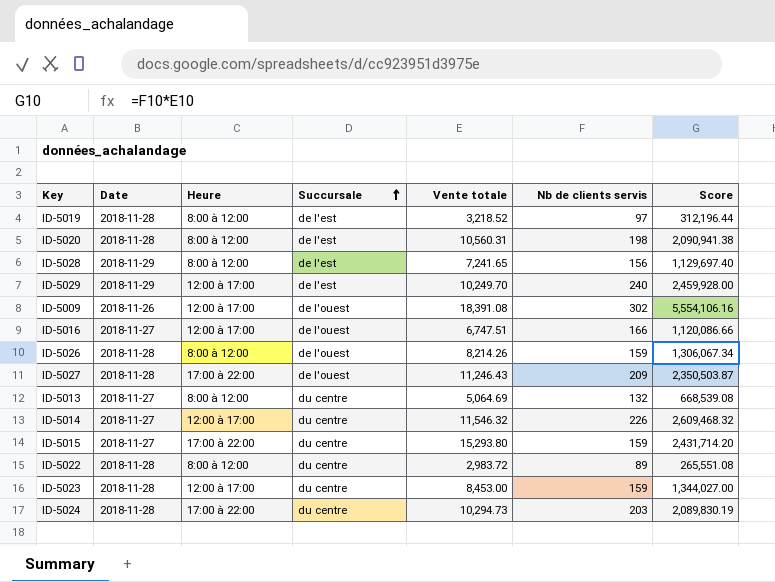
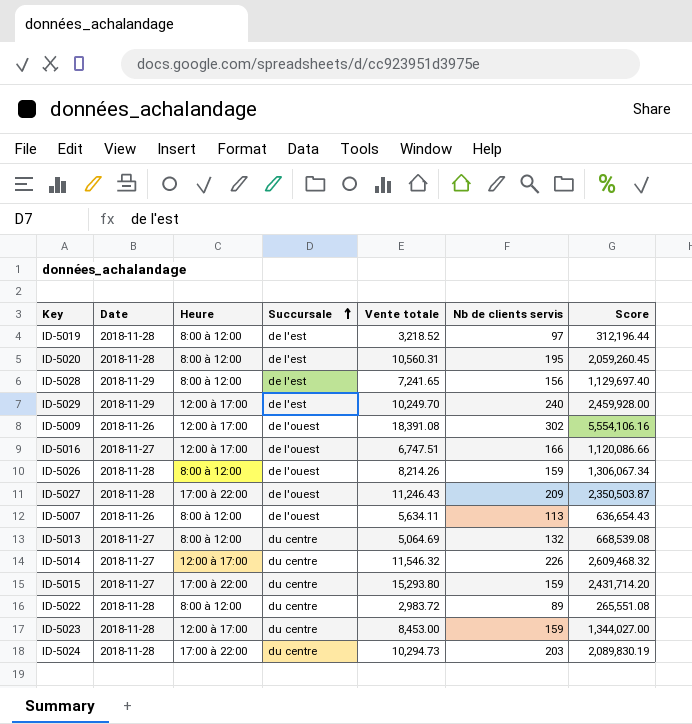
ID-5020 | Nb de clients servis: 198 -> 195
ID-5020 | Score: 2,090,941.38 -> 2,059,260.45
row ID-5007: none -> 2018-11-26 | 8:00 à 12:00 | de l'ouest | 5,634.11 | 113 | 636,654.43

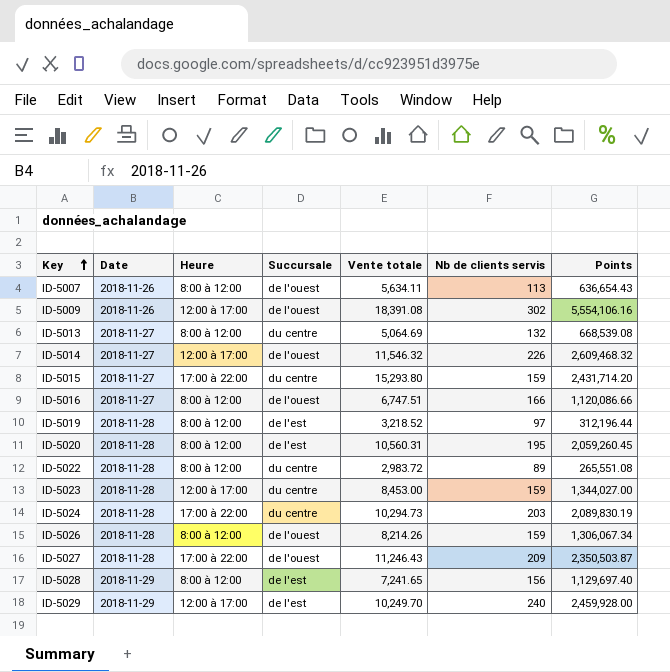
row order: Succursale ascending -> Key ascending
column name: Score -> Points
ID-5014 | Succursale: du centre -> de l'ouest
ID-5016 | Heure: 12:00 à 17:00 -> 8:00 à 12:00

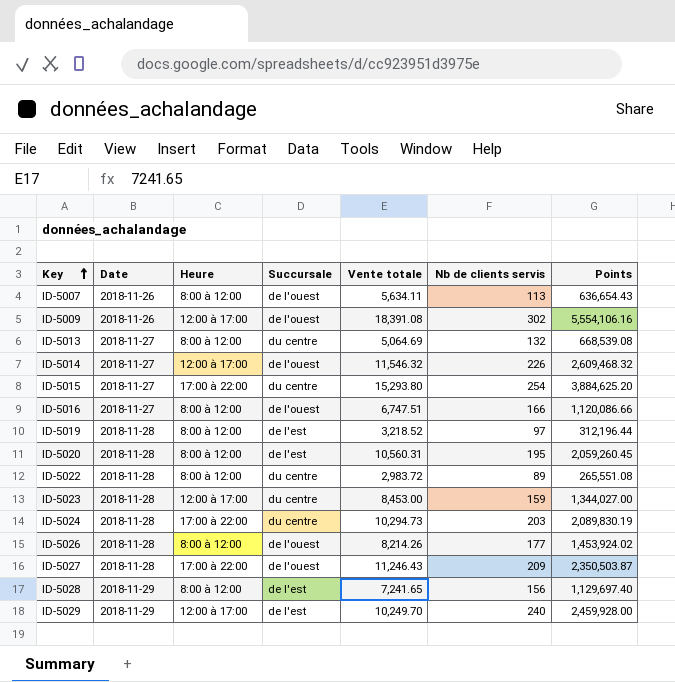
ID-5015 | Nb de clients servis: 159 -> 254
ID-5015 | Points: 2,431,714.20 -> 3,884,625.20
ID-5026 | Nb de clients servis: 159 -> 177
ID-5026 | Points: 1,306,067.34 -> 1,453,924.02

